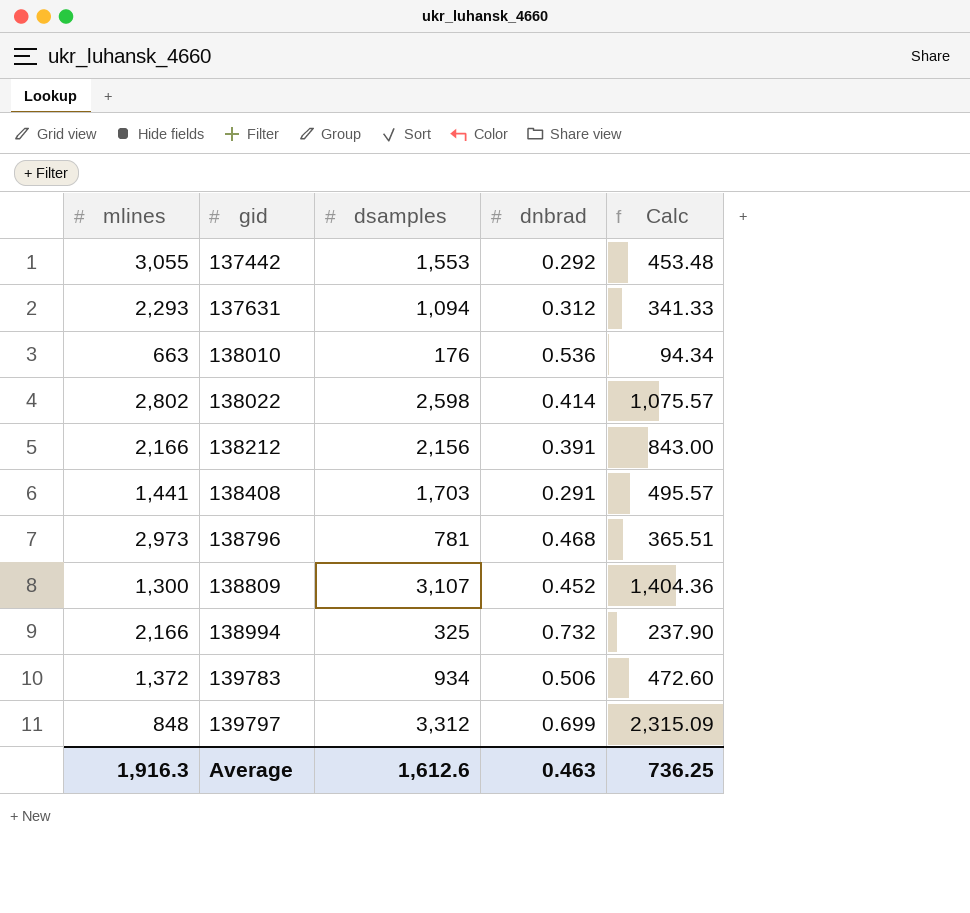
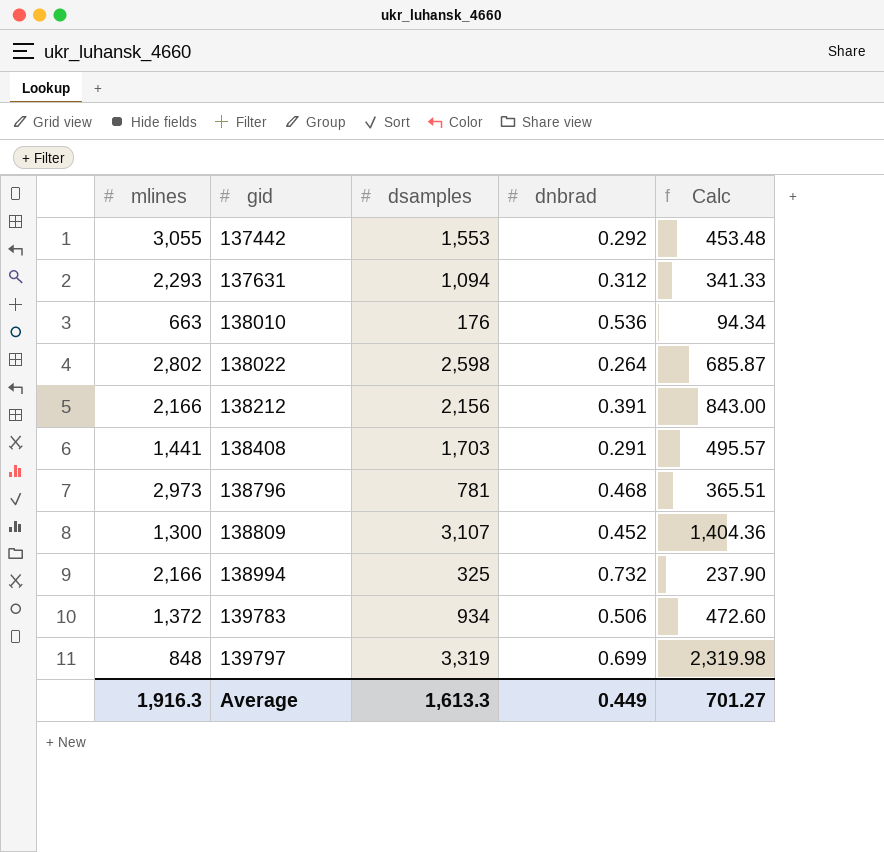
138022 | dnbrad: 0.414 -> 0.264
138022 | Calc: 1,075.57 -> 685.87
139797 | dsamples: 3,312 -> 3,319
139797 | Calc: 2,315.09 -> 2,319.98
Average | dsamples: 1,612.6 -> 1,613.3
Average | dnbrad: 0.463 -> 0.449
Average | Calc: 736.25 -> 701.27

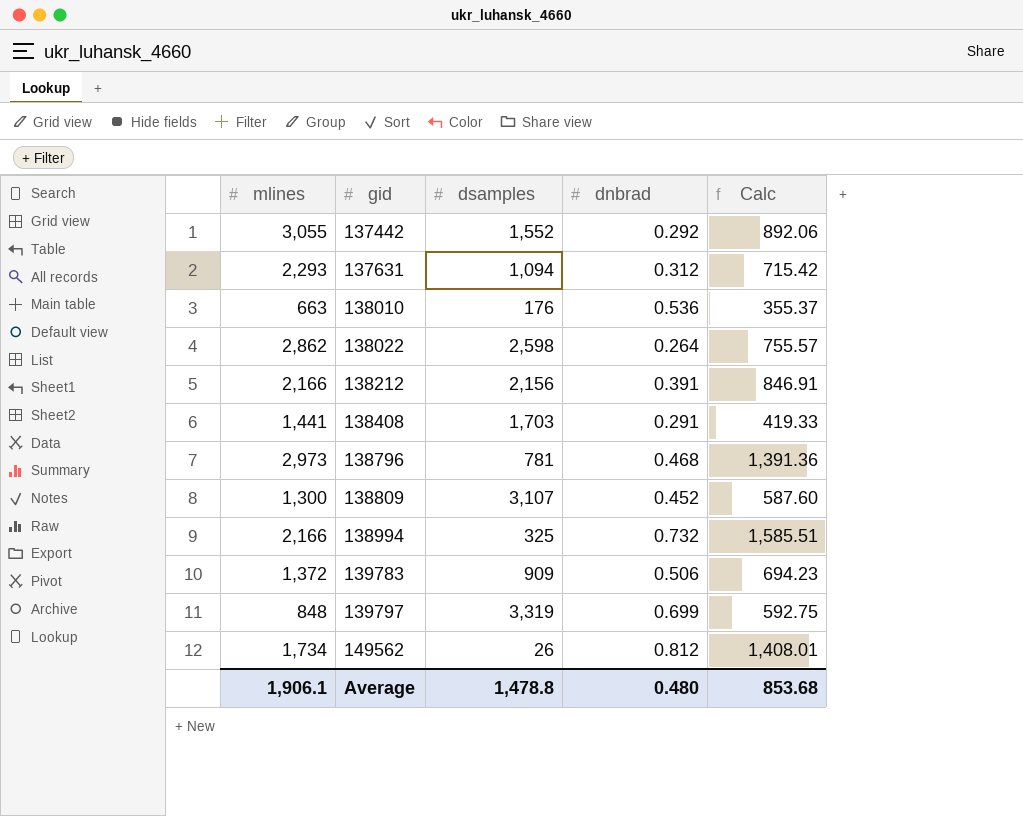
column Calc | formula: [dsamples] * [dnbrad] -> [mlines] * [dnbrad]
137442 | dsamples: 1,553 -> 1,552
138022 | mlines: 2,802 -> 2,862
139783 | dsamples: 934 -> 909
row 149562: none -> 1,734 | 26 | 0.812 | 1,408.01
Average | mlines: 1,916.3 -> 1,906.1
Average | dsamples: 1,613.3 -> 1,478.8
Average | dnbrad: 0.449 -> 0.480
Average | Calc: 701.27 -> 853.68

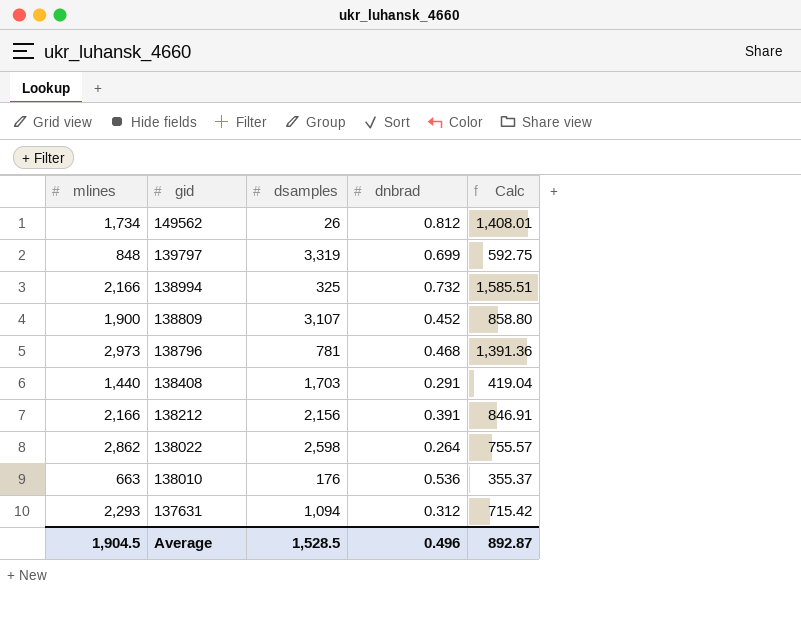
row order: gid ascending -> gid descending
row 137442: 3,055 | 1,552 | 0.292 | 892.06 -> none
row 139783: 1,372 | 909 | 0.506 | 694.23 -> none
138809 | mlines: 1,300 -> 1,900
138809 | Calc: 587.60 -> 858.80
138408 | mlines: 1,441 -> 1,440
138408 | Calc: 419.33 -> 419.04
Average | mlines: 1,906.1 -> 1,904.5
Average | dsamples: 1,478.8 -> 1,528.5
Average | dnbrad: 0.480 -> 0.496
Average | Calc: 853.68 -> 892.87

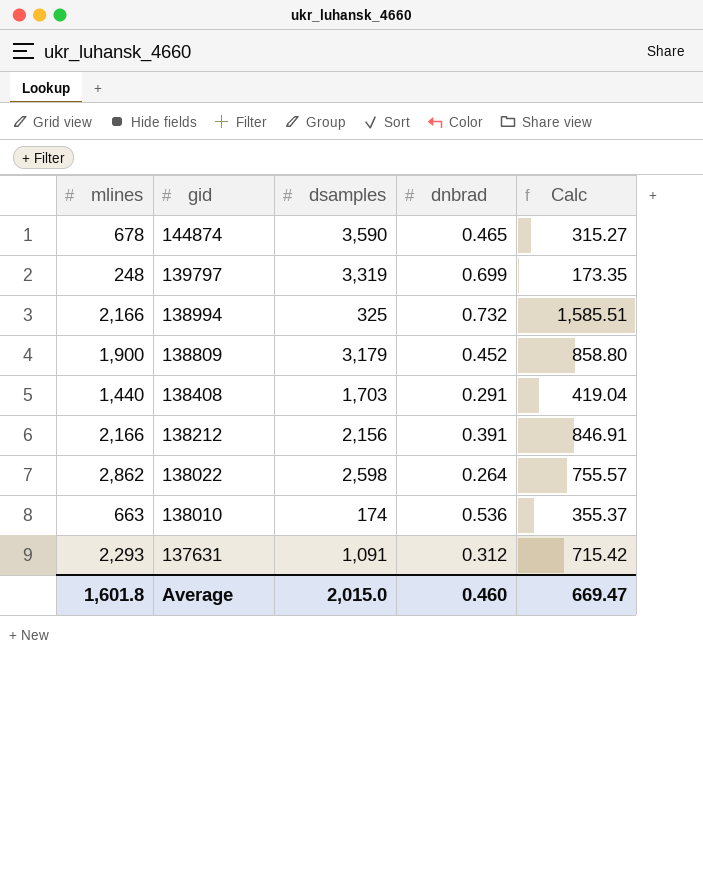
row 149562: 1,734 | 26 | 0.812 | 1,408.01 -> none
row 138796: 2,973 | 781 | 0.468 | 1,391.36 -> none
row 144874: none -> 678 | 3,590 | 0.465 | 315.27
139797 | mlines: 848 -> 248
139797 | Calc: 592.75 -> 173.35
138809 | dsamples: 3,107 -> 3,179
138010 | dsamples: 176 -> 174
137631 | dsamples: 1,094 -> 1,091
Average | mlines: 1,904.5 -> 1,601.8
Average | dsamples: 1,528.5 -> 2,015.0
Average | dnbrad: 0.496 -> 0.460
Average | Calc: 892.87 -> 669.47

